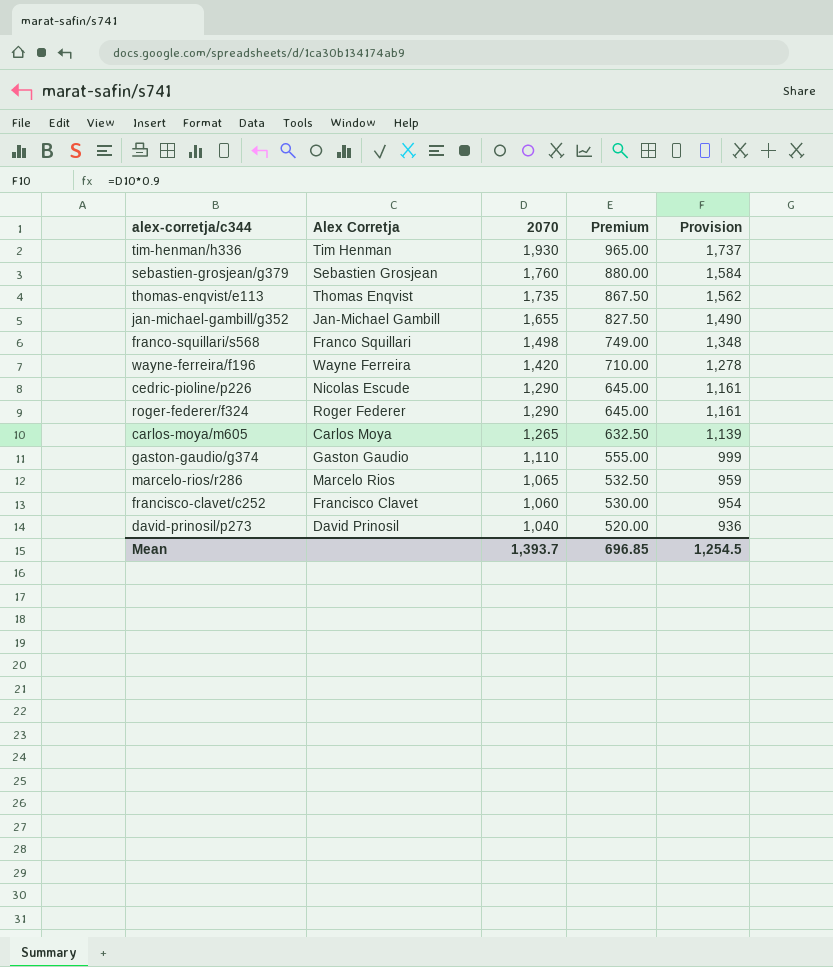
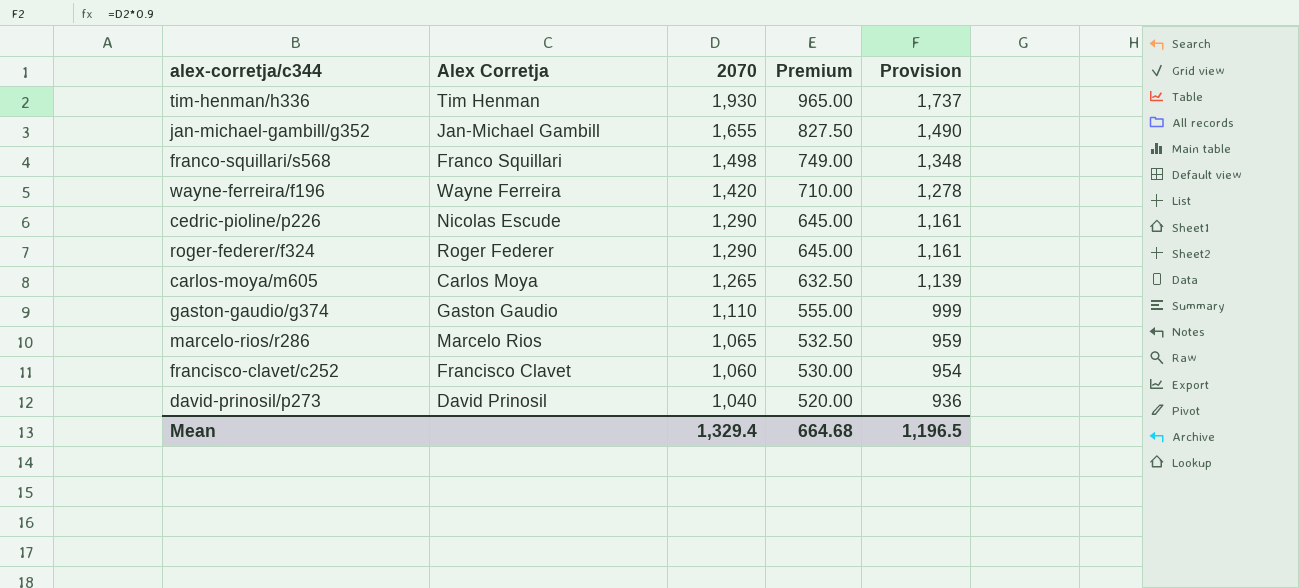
row sebastien-grosjean/g379: Sebastien Grosjean | 1,760 | 880.00 | 1,584 -> none
row thomas-enqvist/e113: Thomas Enqvist | 1,735 | 867.50 | 1,562 -> none
Mean | 2070: 1,393.7 -> 1,329.4
Mean | Premium: 696.85 -> 664.68
Mean | Provision: 1,254.5 -> 1,196.5

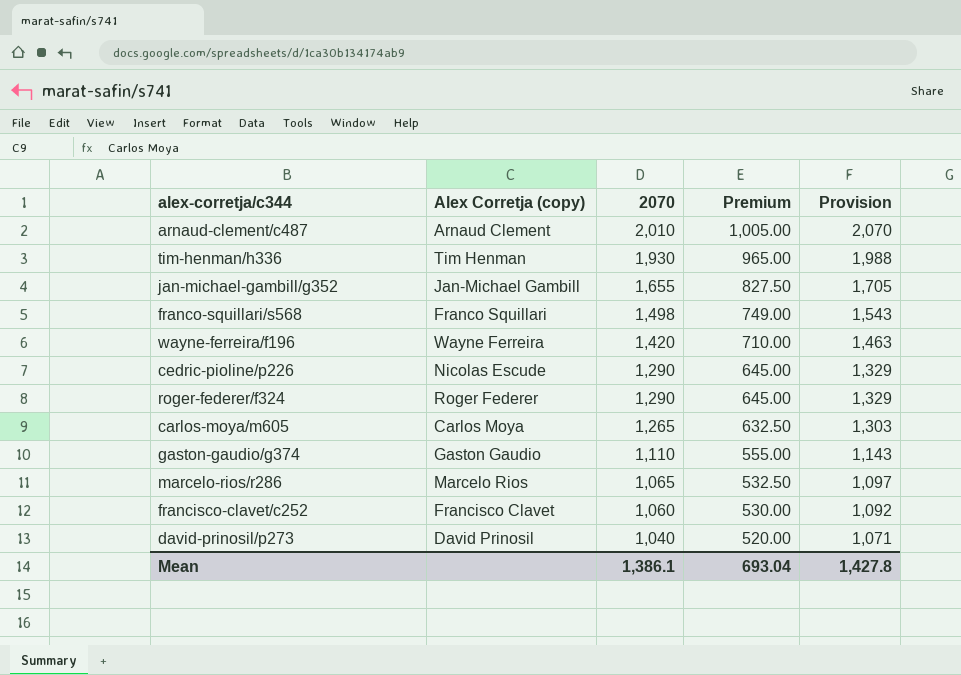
column name: Alex Corretja -> Alex Corretja (copy)
column Provision | formula: [2070] * 0.9 -> [2070] * 1.03
row arnaud-clement/c487: none -> Arnaud Clement | 2,010 | 1,005.00 | 2,070
Mean | 2070: 1,329.4 -> 1,386.1
Mean | Premium: 664.68 -> 693.04
Mean | Provision: 1,196.5 -> 1,427.8

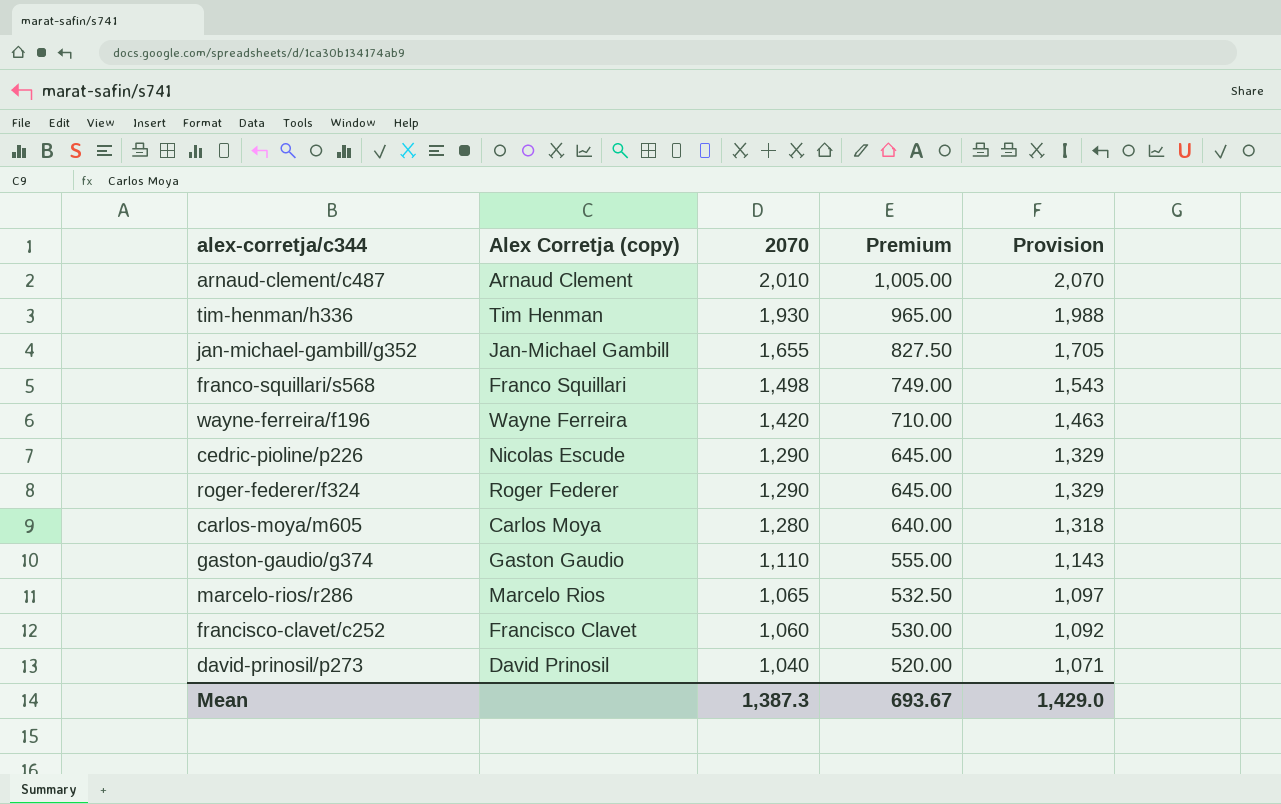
carlos-moya/m605 | 2070: 1,265 -> 1,280
carlos-moya/m605 | Premium: 632.50 -> 640.00
carlos-moya/m605 | Provision: 1,303 -> 1,318
Mean | 2070: 1,386.1 -> 1,387.3
Mean | Premium: 693.04 -> 693.67
Mean | Provision: 1,427.8 -> 1,429.0

